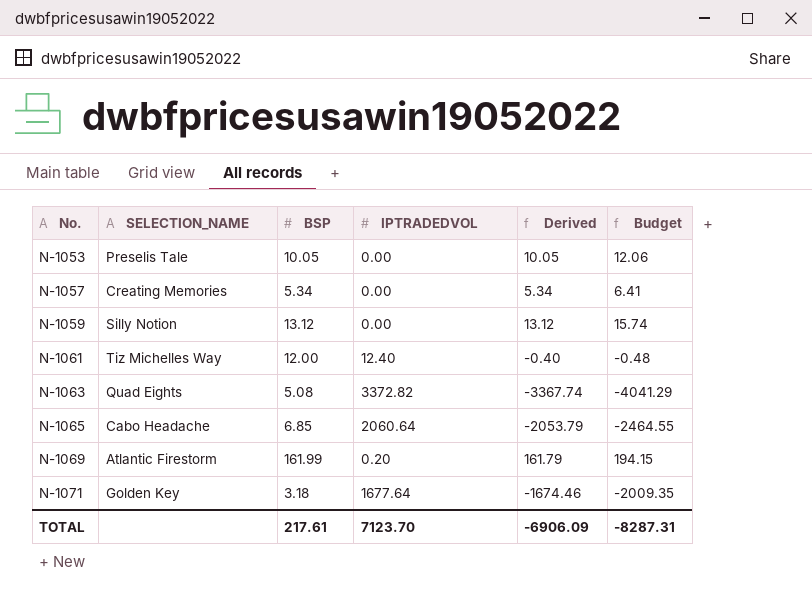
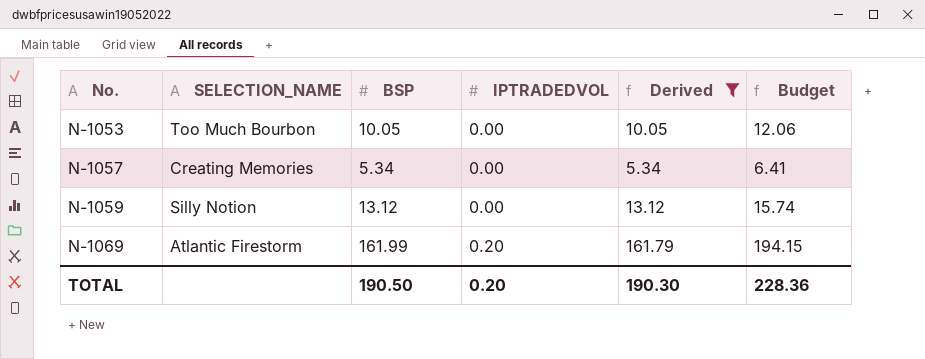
filter: none -> Derived >= 5.34
N-1053 | SELECTION_NAME: Preselis Tale -> Too Much Bourbon
TOTAL | BSP: 217.61 -> 190.50
TOTAL | IPTRADEDVOL: 7123.70 -> 0.20
TOTAL | Derived: -6906.09 -> 190.30
TOTAL | Budget: -8287.31 -> 228.36

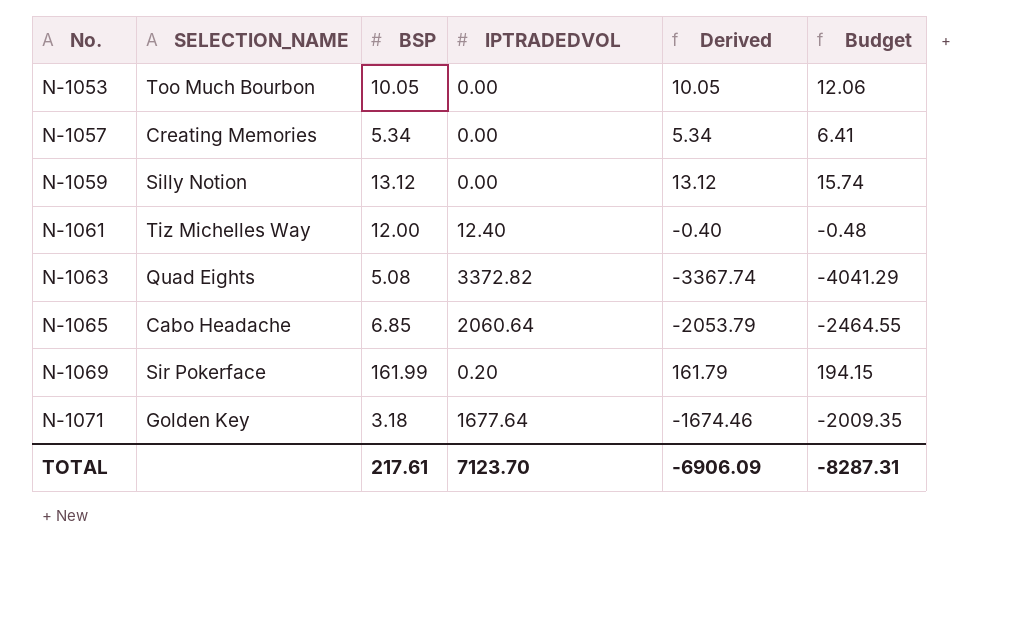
filter: Derived >= 5.34 -> none
N-1069 | SELECTION_NAME: Atlantic Firestorm -> Sir Pokerface
TOTAL | BSP: 190.50 -> 217.61
TOTAL | IPTRADEDVOL: 0.20 -> 7123.70
TOTAL | Derived: 190.30 -> -6906.09
TOTAL | Budget: 228.36 -> -8287.31

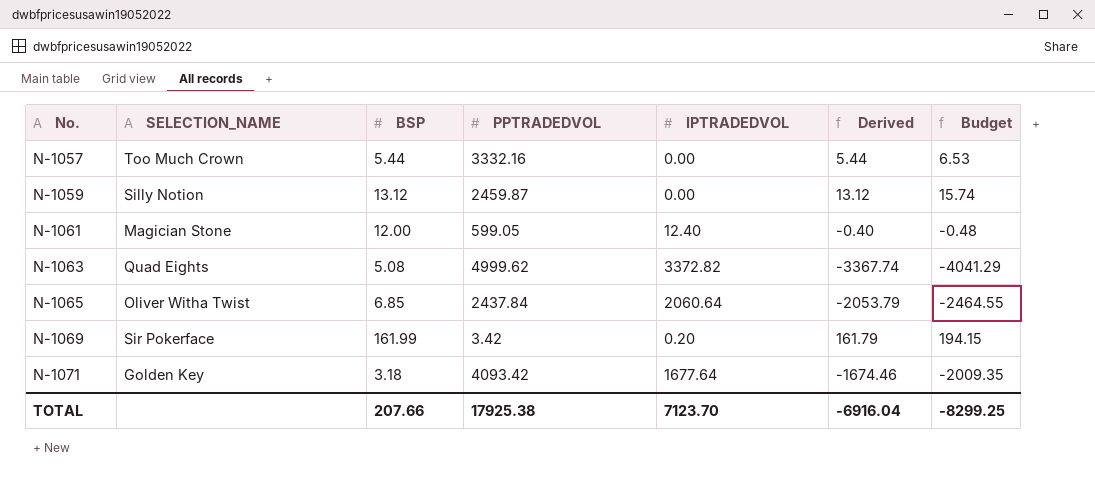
column PPTRADEDVOL | position: none -> 4
row N-1053: Too Much Bourbon | 10.05 | 0.00 | 10.05 | 12.06 -> none
N-1057 | SELECTION_NAME: Creating Memories -> Too Much Crown
N-1057 | BSP: 5.34 -> 5.44
N-1057 | Derived: 5.34 -> 5.44
N-1057 | Budget: 6.41 -> 6.53
N-1061 | SELECTION_NAME: Tiz Michelles Way -> Magician Stone
N-1065 | SELECTION_NAME: Cabo Headache -> Oliver Witha Twist
TOTAL | BSP: 217.61 -> 207.66
TOTAL | Derived: -6906.09 -> -6916.04
TOTAL | Budget: -8287.31 -> -8299.25

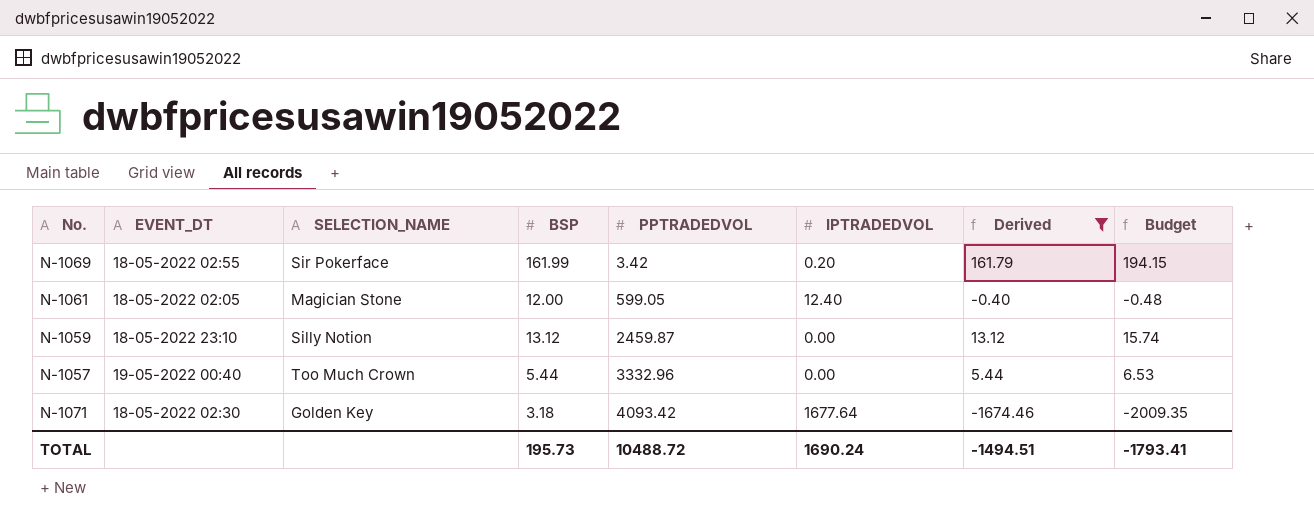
filter: none -> Derived >= -1674.46
row order: No. ascending -> PPTRADEDVOL ascending
column EVENT_DT | position: none -> 2
N-1057 | PPTRADEDVOL: 3332.16 -> 3332.96
TOTAL | BSP: 207.66 -> 195.73
TOTAL | PPTRADEDVOL: 17925.38 -> 10488.72
TOTAL | IPTRADEDVOL: 7123.70 -> 1690.24
TOTAL | Derived: -6916.04 -> -1494.51
TOTAL | Budget: -8299.25 -> -1793.41

